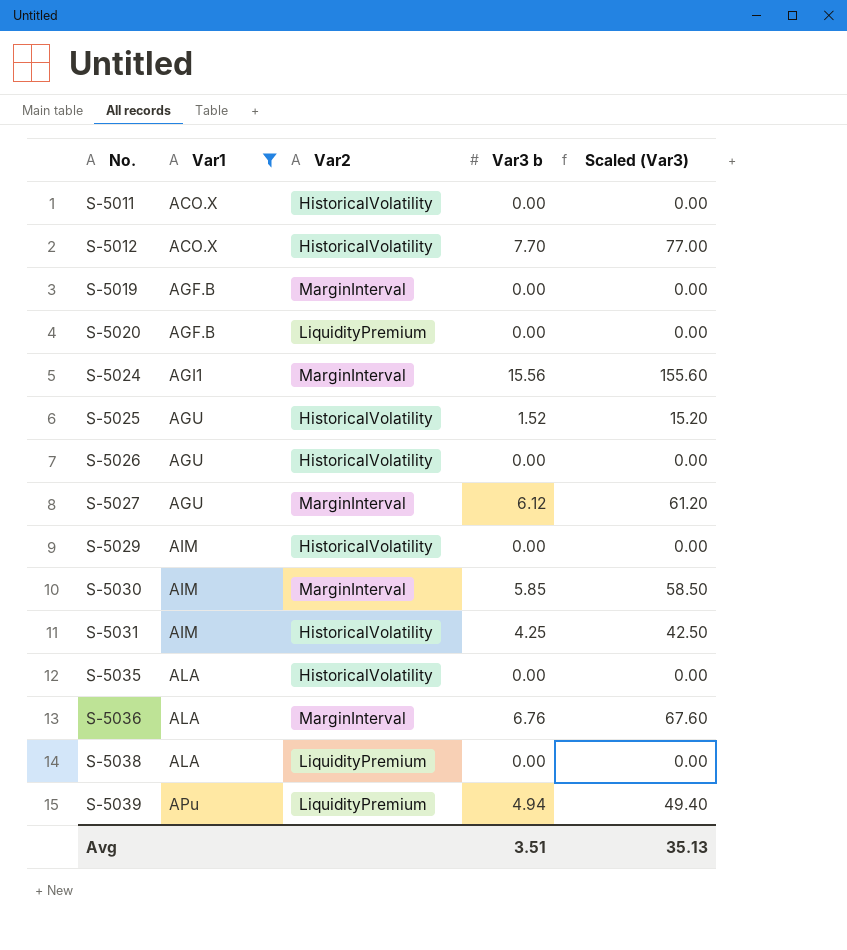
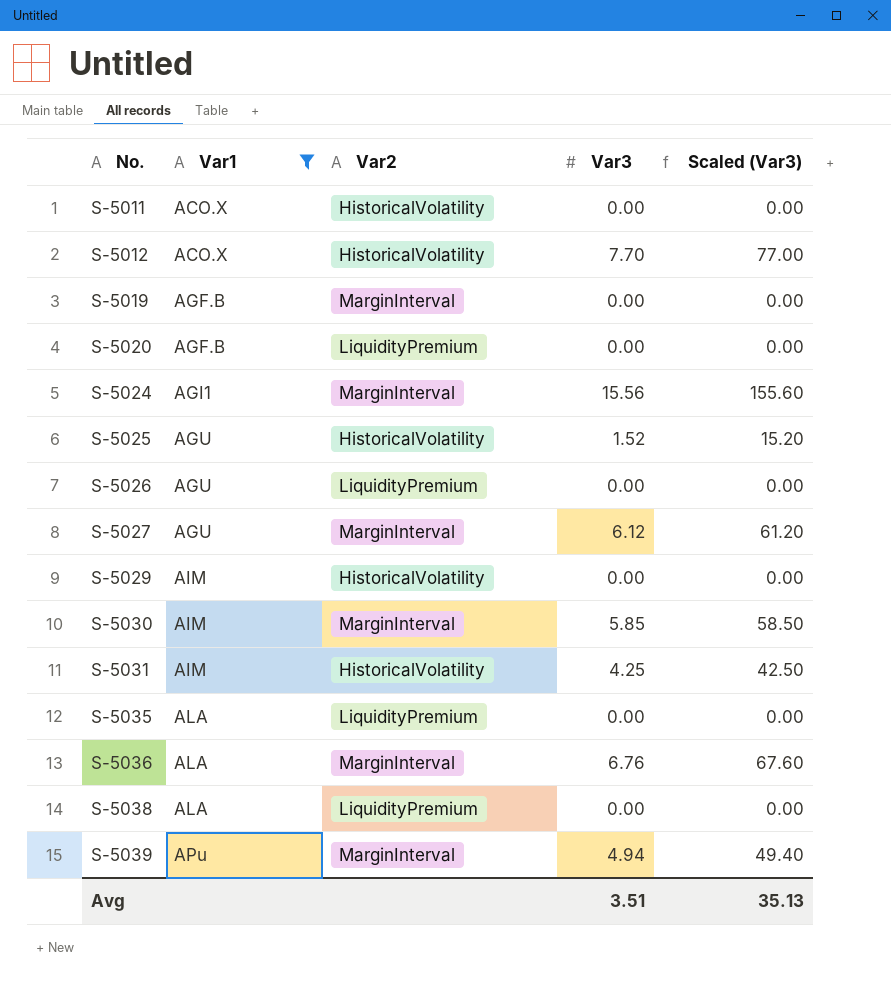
column name: Var3 b -> Var3
S-5026 | Var2: HistoricalVolatility -> LiquidityPremium
S-5035 | Var2: HistoricalVolatility -> LiquidityPremium
S-5039 | Var2: LiquidityPremium -> MarginInterval

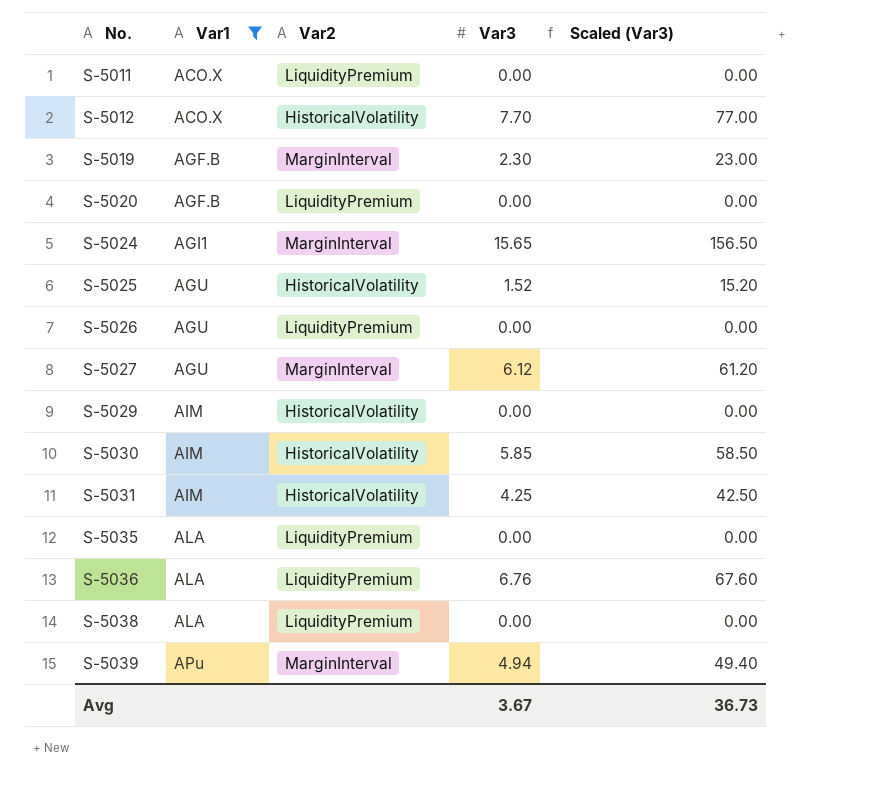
S-5011 | Var2: HistoricalVolatility -> LiquidityPremium
S-5019 | Var3: 0.00 -> 2.30
S-5019 | Scaled (Var3): 0.00 -> 23.00
S-5024 | Var3: 15.56 -> 15.65
S-5024 | Scaled (Var3): 155.60 -> 156.50
S-5030 | Var2: MarginInterval -> HistoricalVolatility
S-5036 | Var2: MarginInterval -> LiquidityPremium
Avg | Var3: 3.51 -> 3.67
Avg | Scaled (Var3): 35.13 -> 36.73

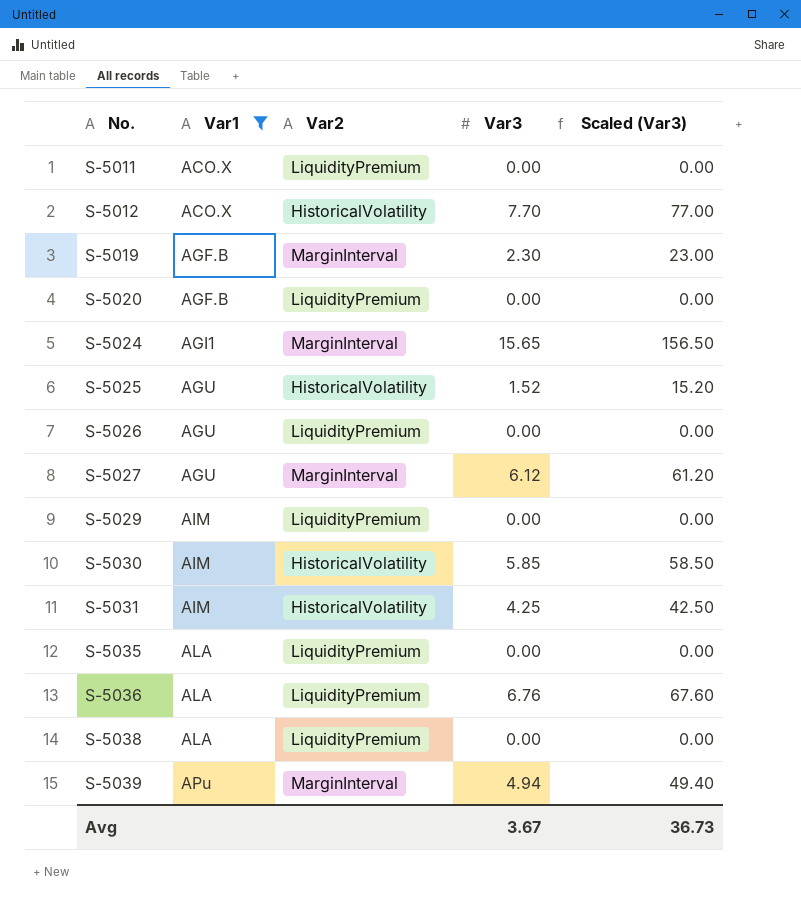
S-5029 | Var2: HistoricalVolatility -> LiquidityPremium

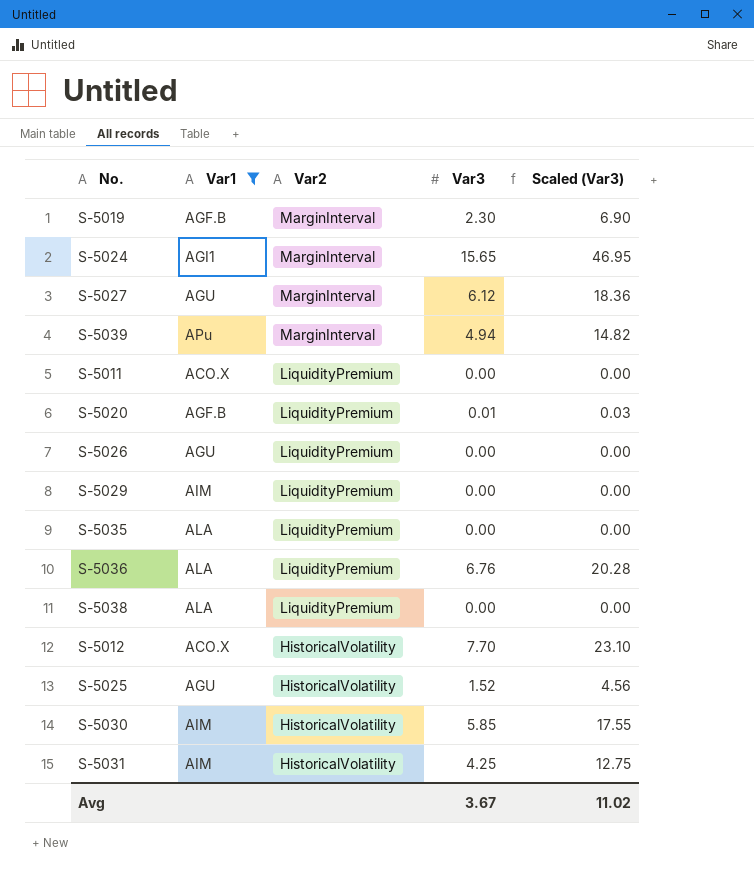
row order: No. ascending -> Var2 descending
column Scaled (Var3) | formula: [Var3] * 10 -> [Var3] * 3
S-5020 | Var3: 0.00 -> 0.01
Avg | Scaled (Var3): 36.73 -> 11.02

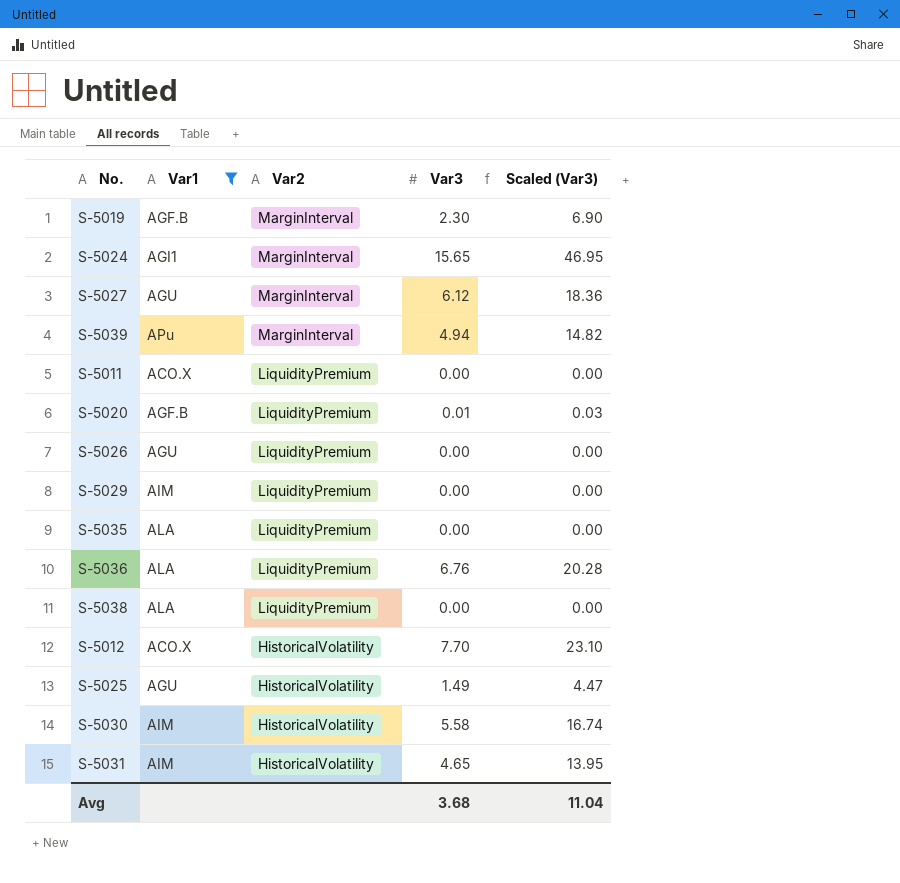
S-5025 | Var3: 1.52 -> 1.49
S-5025 | Scaled (Var3): 4.56 -> 4.47
S-5030 | Var3: 5.85 -> 5.58
S-5030 | Scaled (Var3): 17.55 -> 16.74
S-5031 | Var3: 4.25 -> 4.65
S-5031 | Scaled (Var3): 12.75 -> 13.95
Avg | Var3: 3.67 -> 3.68
Avg | Scaled (Var3): 11.02 -> 11.04

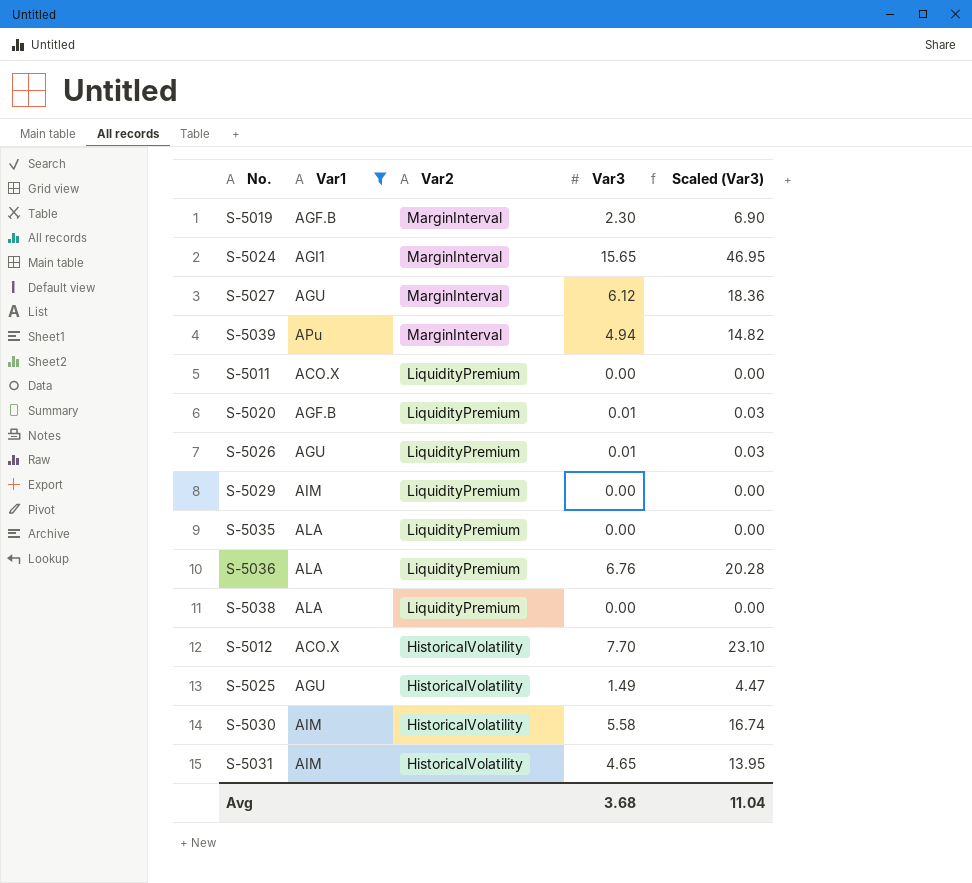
S-5026 | Var3: 0.00 -> 0.01
S-5026 | Scaled (Var3): 0.00 -> 0.03

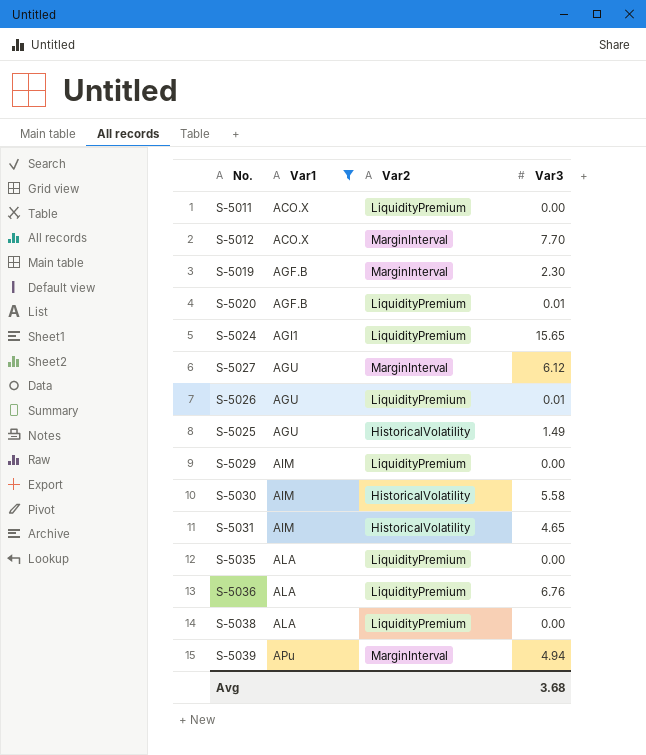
row order: Var2 descending -> Var1 ascending
column Scaled (Var3) | formula: [Var3] * 3 -> none
S-5012 | Var2: HistoricalVolatility -> MarginInterval
S-5024 | Var2: MarginInterval -> LiquidityPremium

